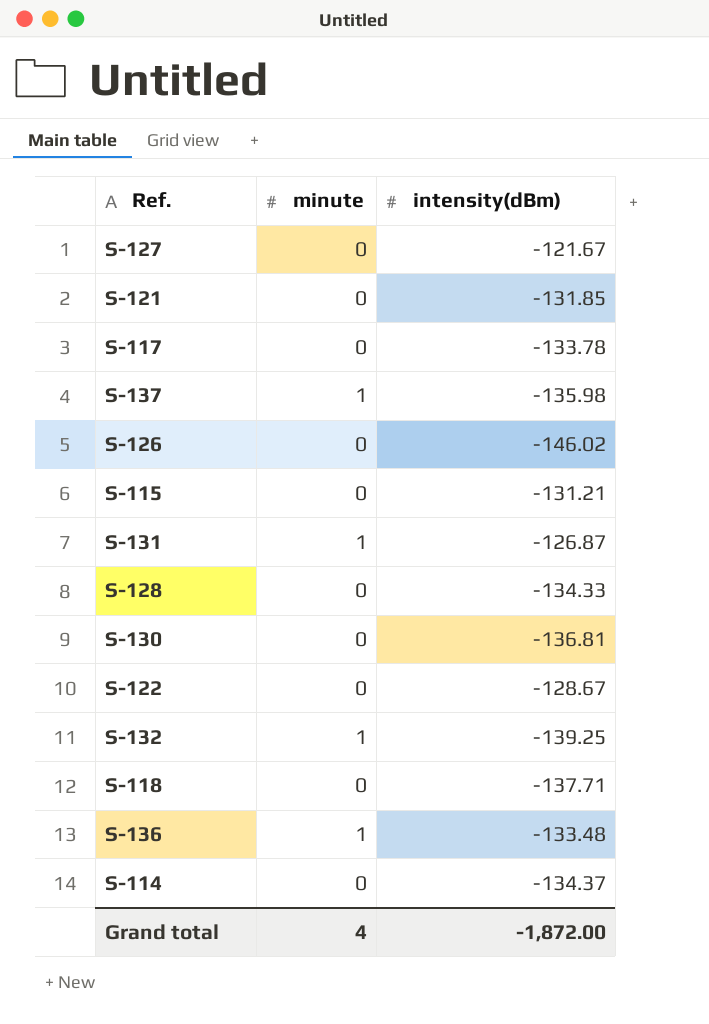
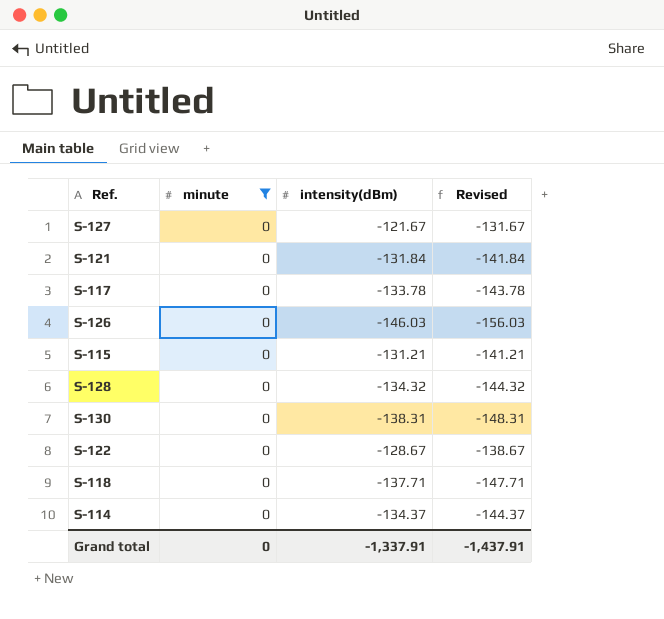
filter: none -> minute = 0
column Revised | formula: none -> [intensity(dBm)] - 10
S-121 | intensity(dBm): -131.85 -> -131.84
S-126 | intensity(dBm): -146.02 -> -146.03
S-128 | intensity(dBm): -134.33 -> -134.32
S-130 | intensity(dBm): -136.81 -> -138.31
Grand total | minute: 4 -> 0
Grand total | intensity(dBm): -1,872.00 -> -1,337.91

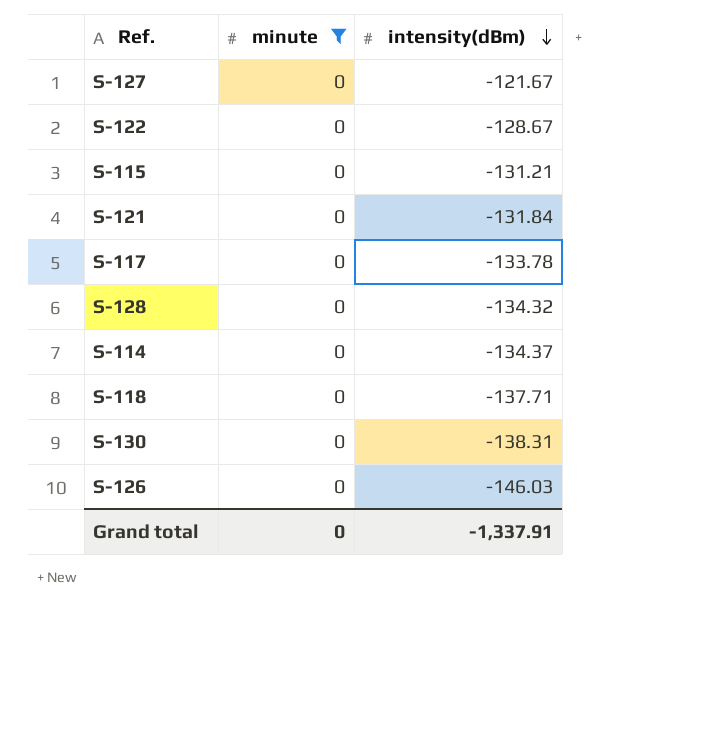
row order: none -> intensity(dBm) descending
column Revised | formula: [intensity(dBm)] - 10 -> none

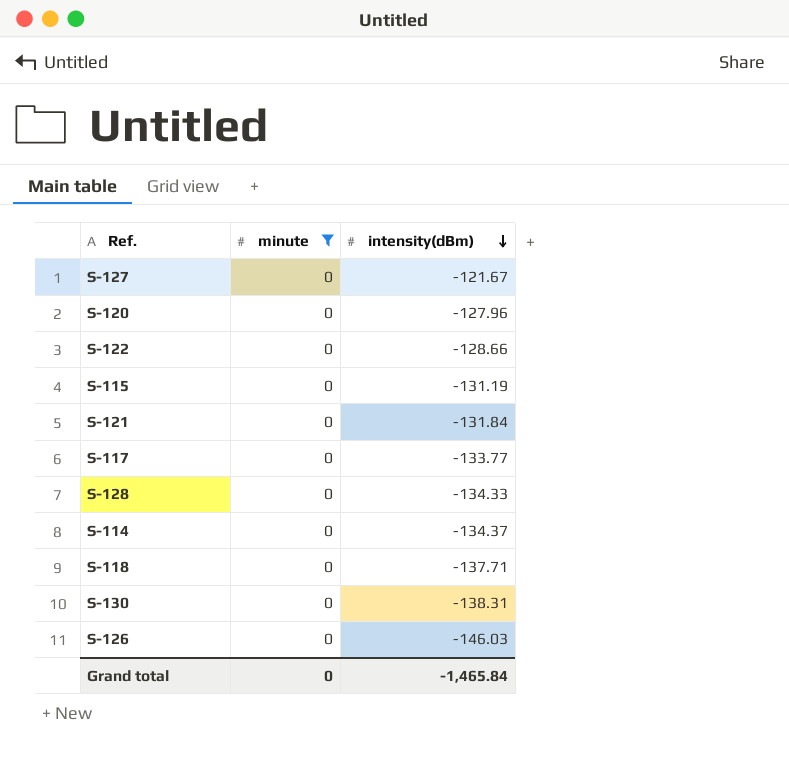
row S-120: none -> 0 | -127.96
S-122 | intensity(dBm): -128.67 -> -128.66
S-115 | intensity(dBm): -131.21 -> -131.19
S-117 | intensity(dBm): -133.78 -> -133.77
S-128 | intensity(dBm): -134.32 -> -134.33
Grand total | intensity(dBm): -1,337.91 -> -1,465.84

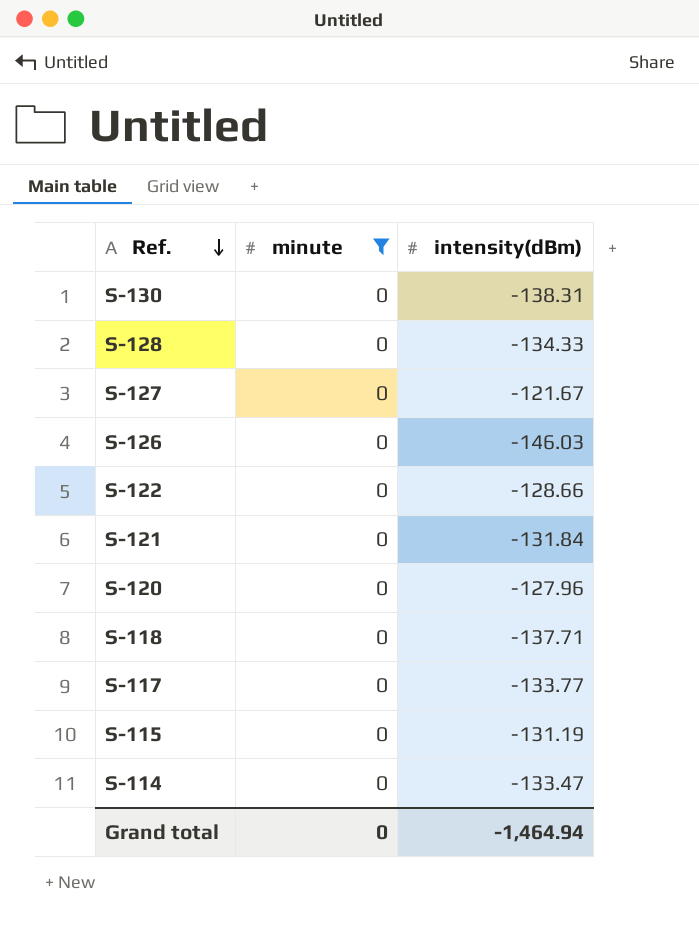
row order: intensity(dBm) descending -> Ref. descending
S-114 | intensity(dBm): -134.37 -> -133.47
Grand total | intensity(dBm): -1,465.84 -> -1,464.94

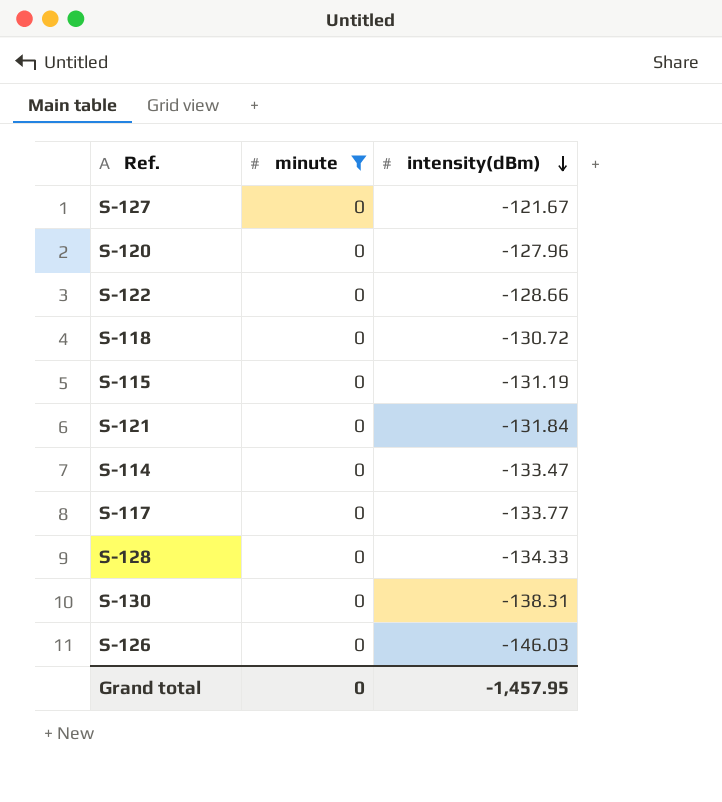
row order: Ref. descending -> intensity(dBm) descending
S-118 | intensity(dBm): -137.71 -> -130.72
Grand total | intensity(dBm): -1,464.94 -> -1,457.95

